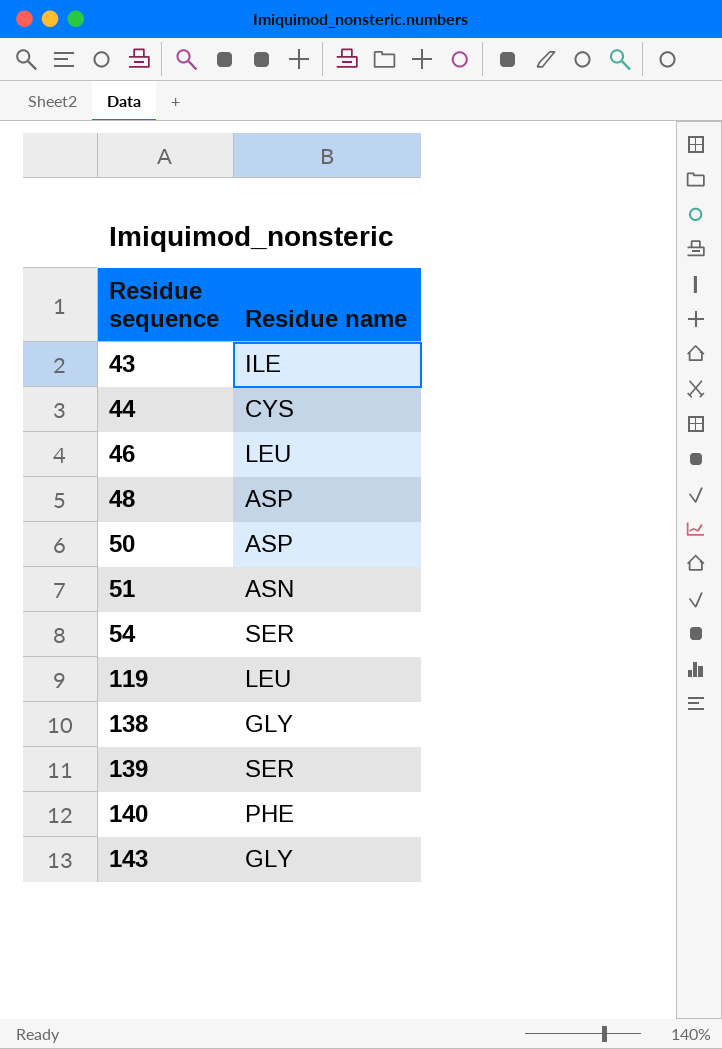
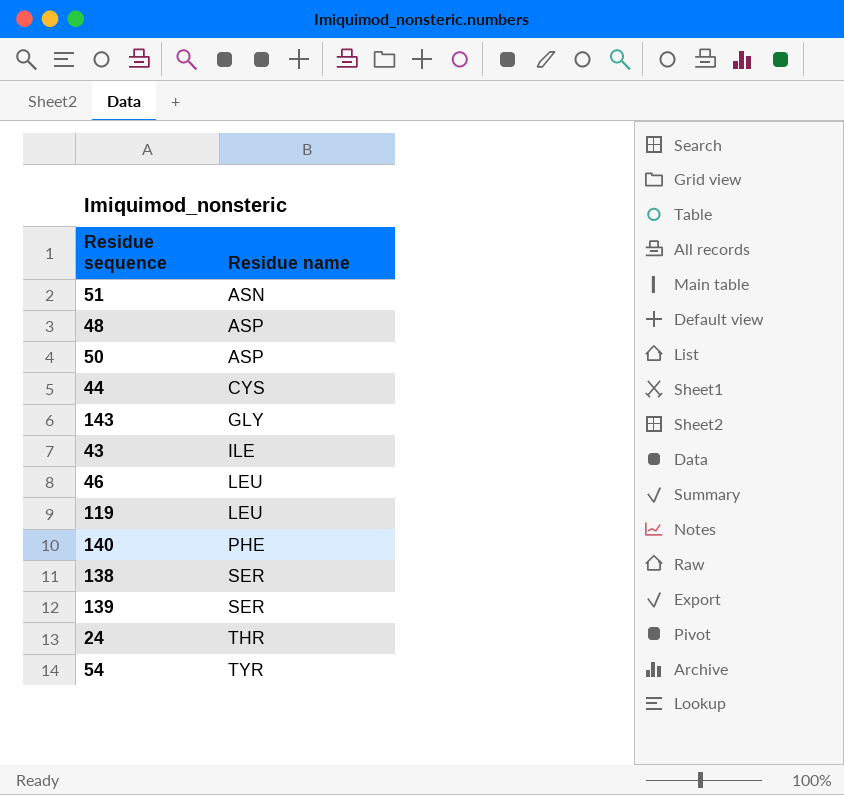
row order: Residue sequence ascending -> Residue name ascending
138 | Residue name: GLY -> SER
row 24: none -> THR
54 | Residue name: SER -> TYR

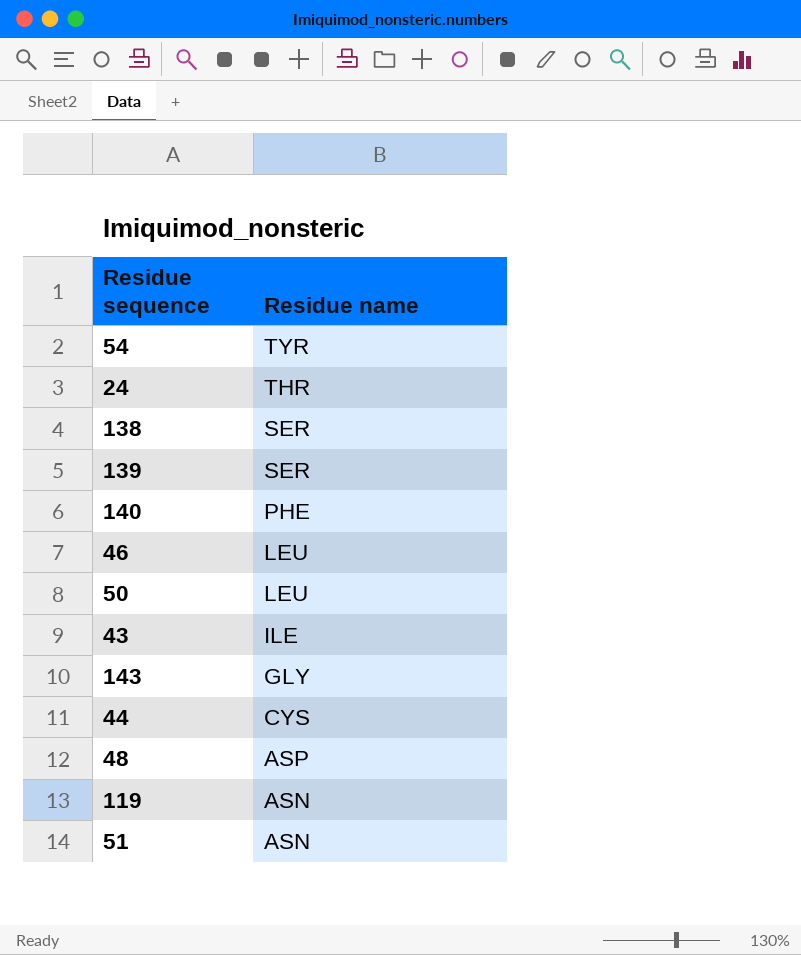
row order: Residue name ascending -> Residue name descending
50 | Residue name: ASP -> LEU
119 | Residue name: LEU -> ASN

